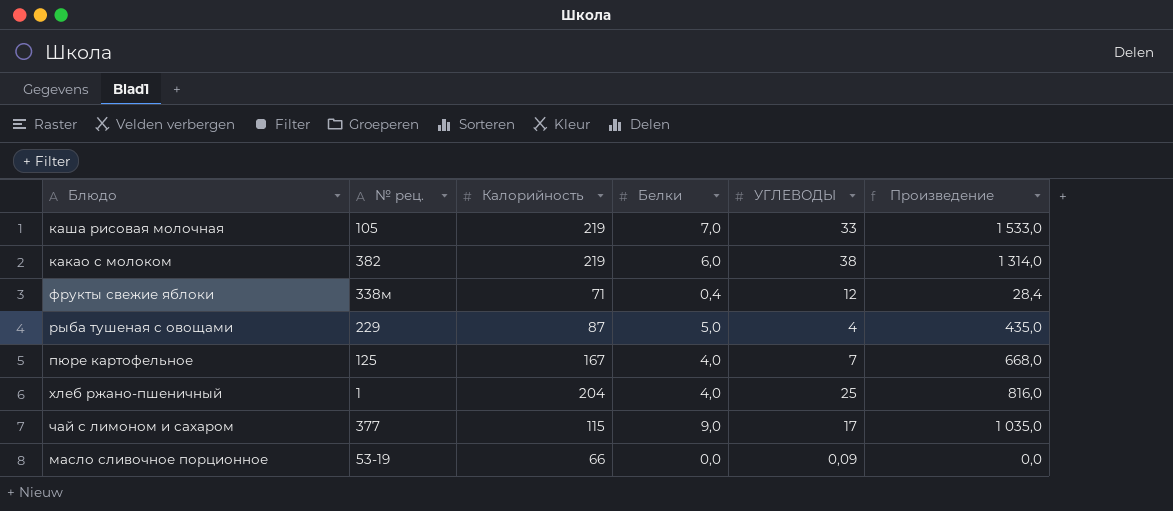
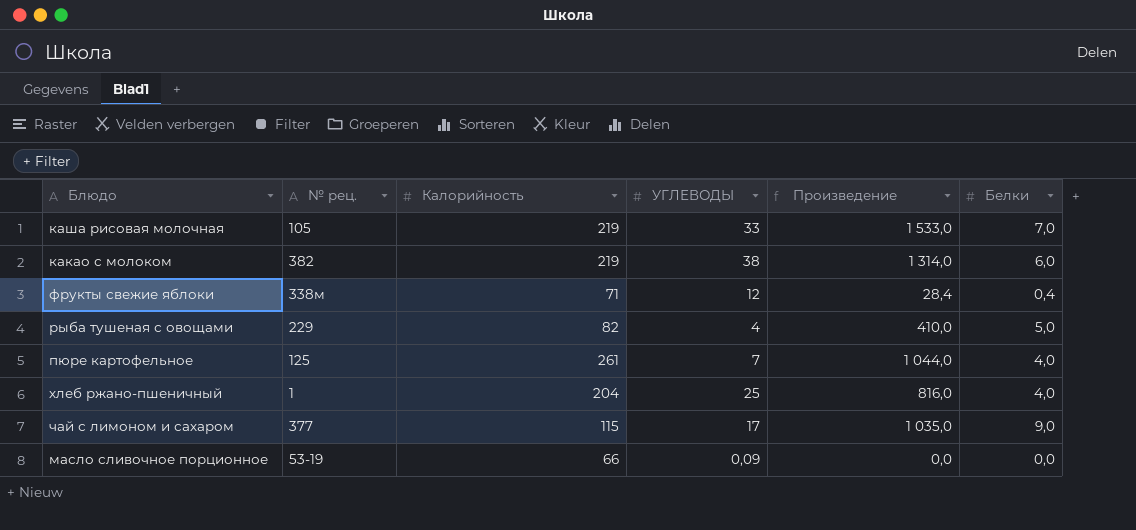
column Белки | position: 4 -> 6
рыба тушеная с овощами | Калорийность: 87 -> 82
рыба тушеная с овощами | Произведение: 435,0 -> 410,0
пюре картофельное | Калорийность: 167 -> 261
пюре картофельное | Произведение: 668,0 -> 1 044,0

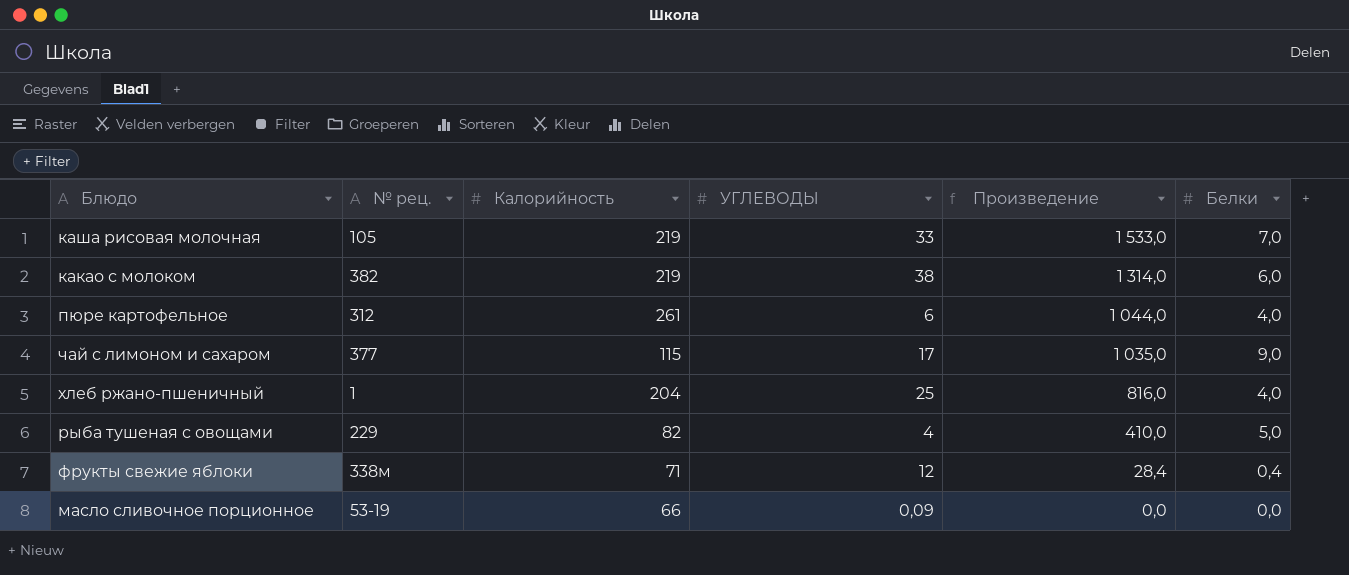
row order: none -> Произведение descending
пюре картофельное | № рец.: 125 -> 312
пюре картофельное | УГЛЕВОДЫ: 7 -> 6

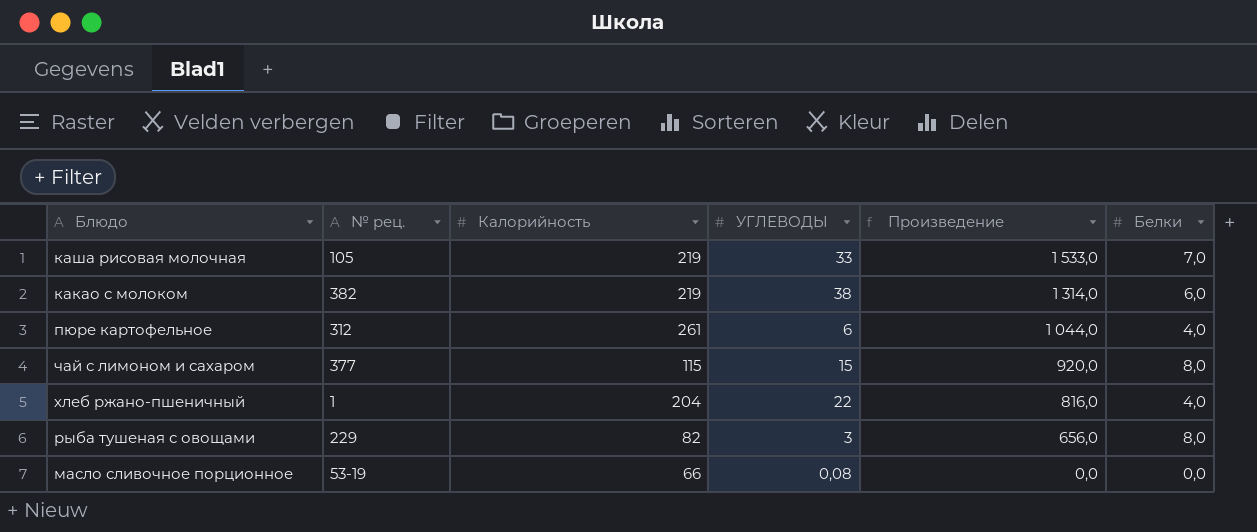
row фрукты свежие яблоки: 338м | 71 | 12 | 28,4 | 0,4 -> none
чай с лимоном и сахаром | УГЛЕВОДЫ: 17 -> 15
чай с лимоном и сахаром | Произведение: 1 035,0 -> 920,0
чай с лимоном и сахаром | Белки: 9,0 -> 8,0
хлеб ржано-пшеничный | УГЛЕВОДЫ: 25 -> 22
рыба тушеная с овощами | УГЛЕВОДЫ: 4 -> 3
рыба тушеная с овощами | Произведение: 410,0 -> 656,0
рыба тушеная с овощами | Белки: 5,0 -> 8,0
масло сливочное порционное | УГЛЕВОДЫ: 0,09 -> 0,08

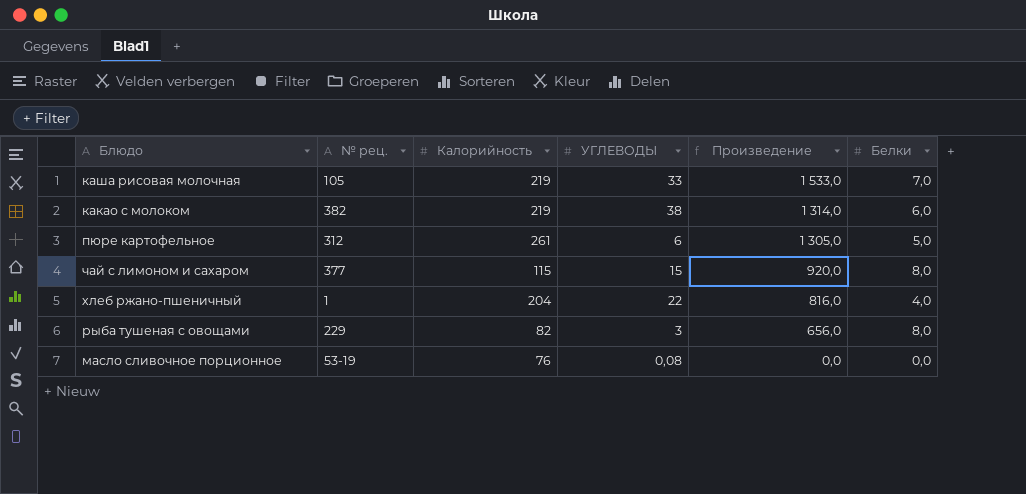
пюре картофельное | Произведение: 1 044,0 -> 1 305,0
пюре картофельное | Белки: 4,0 -> 5,0
масло сливочное порционное | Калорийность: 66 -> 76

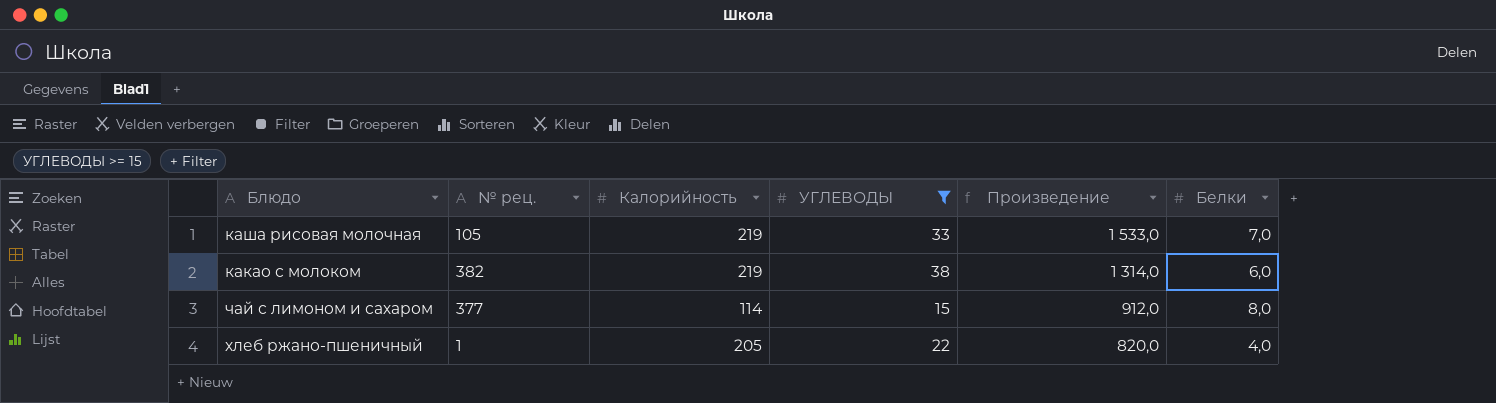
filter: none -> УГЛЕВОДЫ >= 15
чай с лимоном и сахаром | Калорийность: 115 -> 114
чай с лимоном и сахаром | Произведение: 920,0 -> 912,0
хлеб ржано-пшеничный | Калорийность: 204 -> 205
хлеб ржано-пшеничный | Произведение: 816,0 -> 820,0

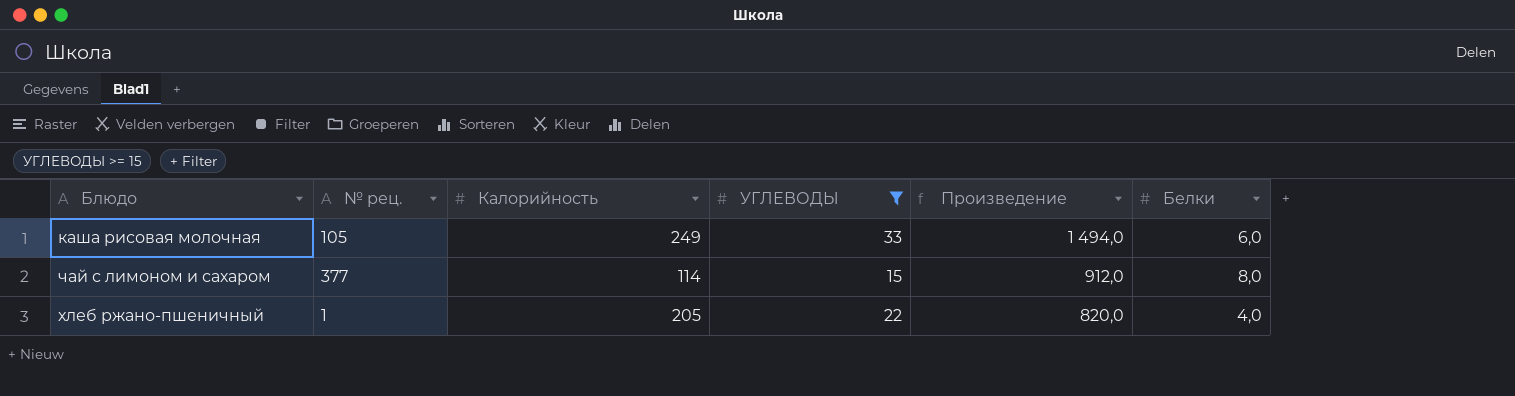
row какао с молоком: 382 | 219 | 38 | 1 314,0 | 6,0 -> none
каша рисовая молочная | Калорийность: 219 -> 249
каша рисовая молочная | Произведение: 1 533,0 -> 1 494,0
каша рисовая молочная | Белки: 7,0 -> 6,0

